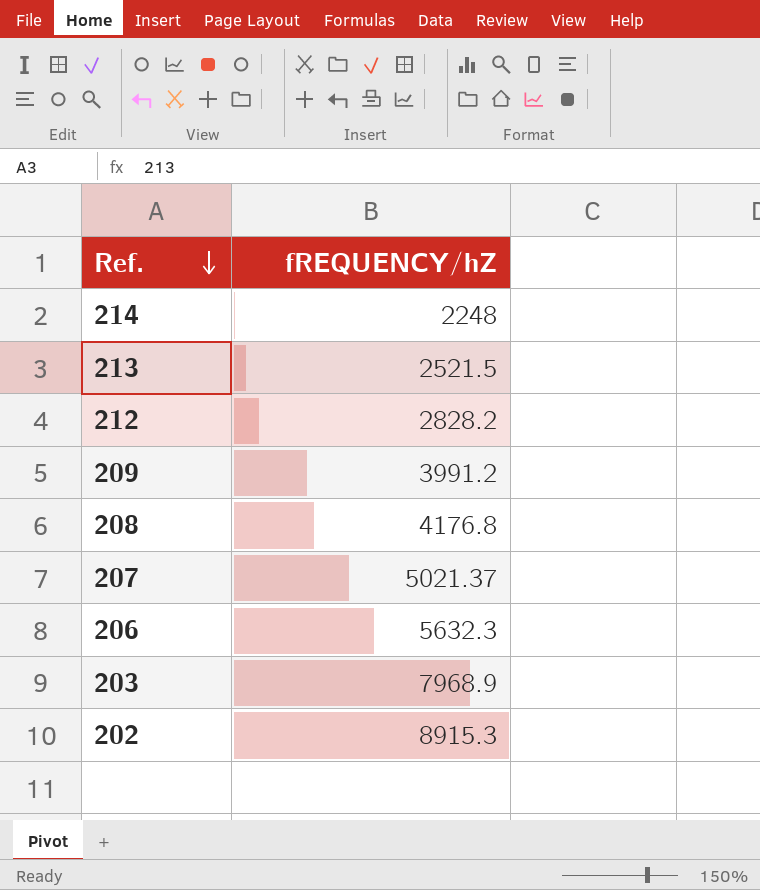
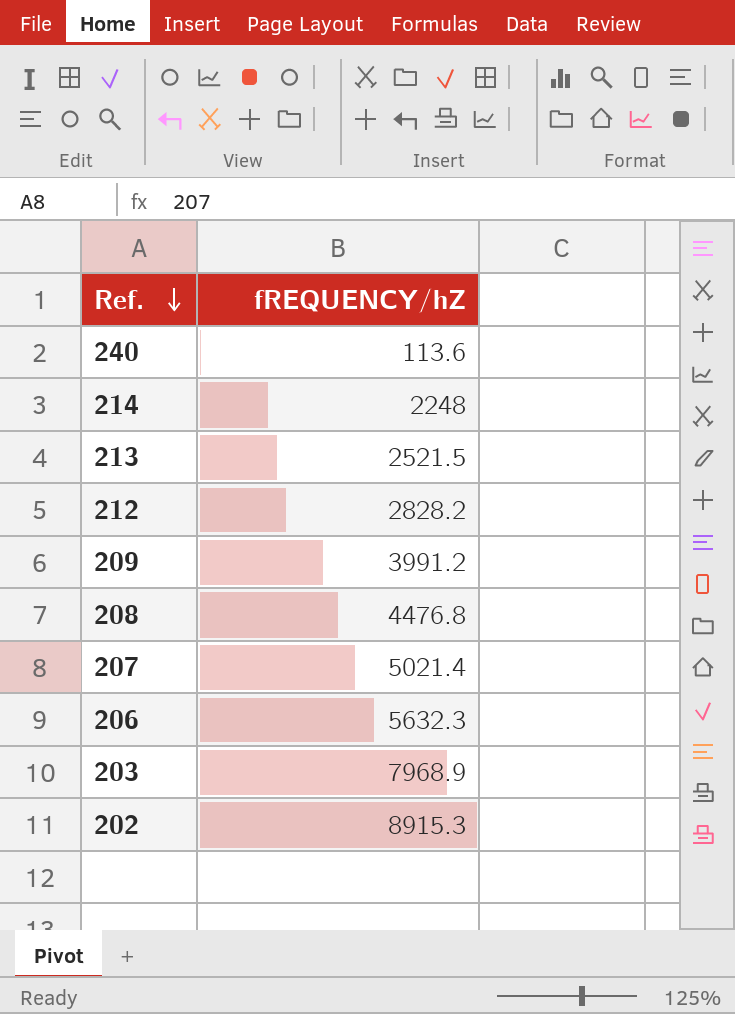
row 240: none -> 113.6
208 | fREQUENCY/hZ: 4176.8 -> 4476.8
207 | fREQUENCY/hZ: 5021.37 -> 5021.4

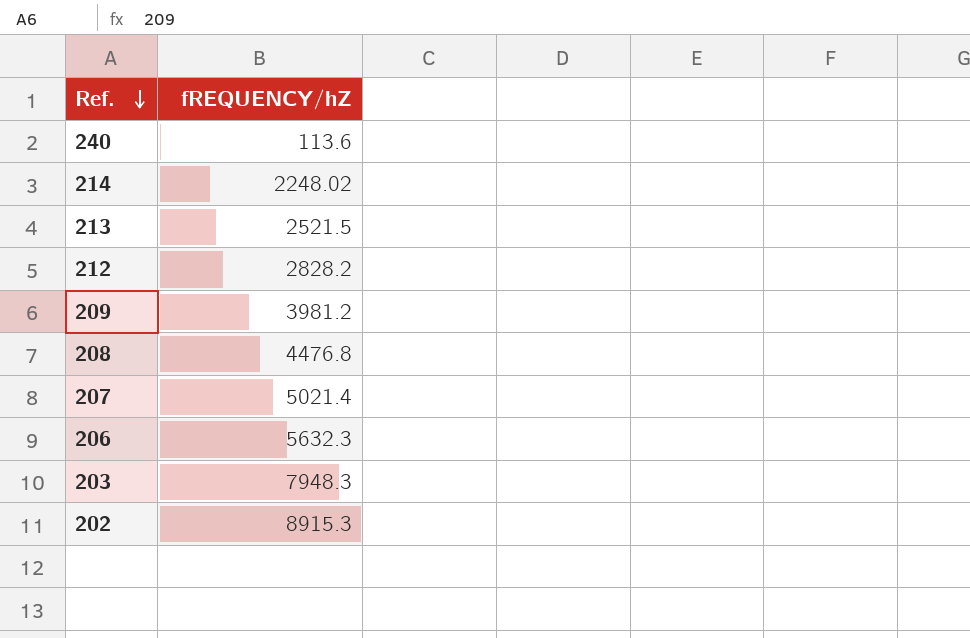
214 | fREQUENCY/hZ: 2248 -> 2248.02
209 | fREQUENCY/hZ: 3991.2 -> 3981.2
203 | fREQUENCY/hZ: 7968.9 -> 7948.3

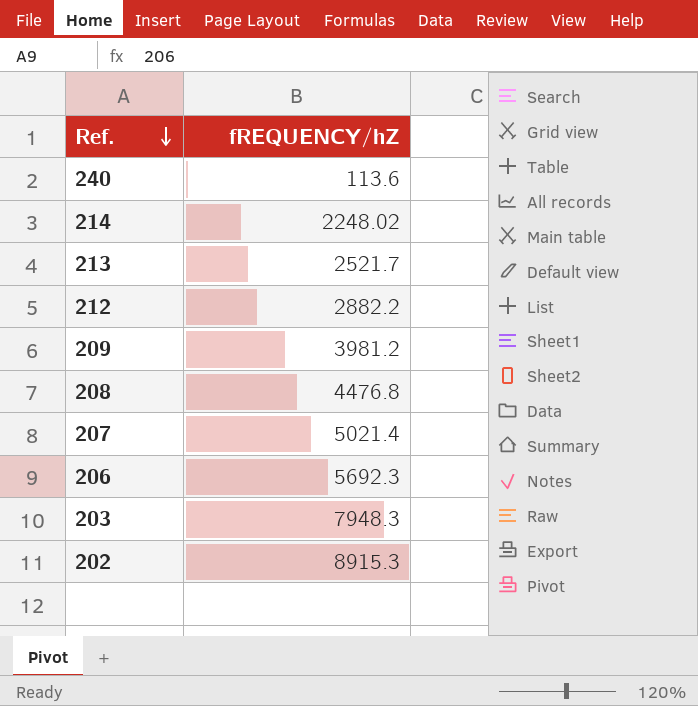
213 | fREQUENCY/hZ: 2521.5 -> 2521.7
212 | fREQUENCY/hZ: 2828.2 -> 2882.2
206 | fREQUENCY/hZ: 5632.3 -> 5692.3

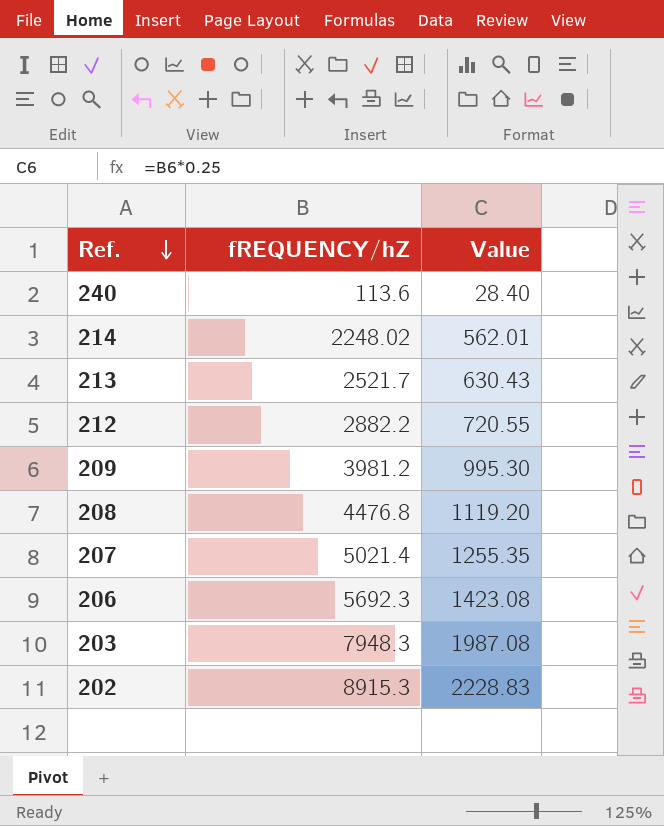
column Value | formula: none -> [fREQUENCY/hZ] * 0.25

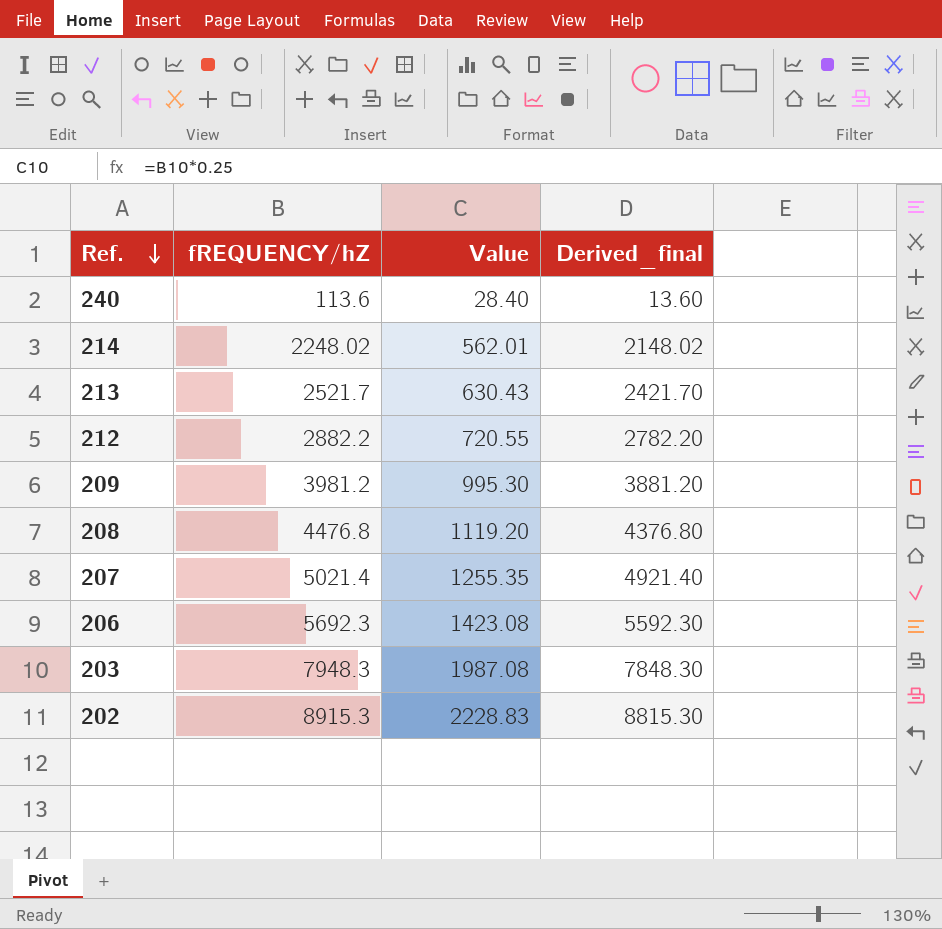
column Derived_final | formula: none -> [fREQUENCY/hZ] - 100

